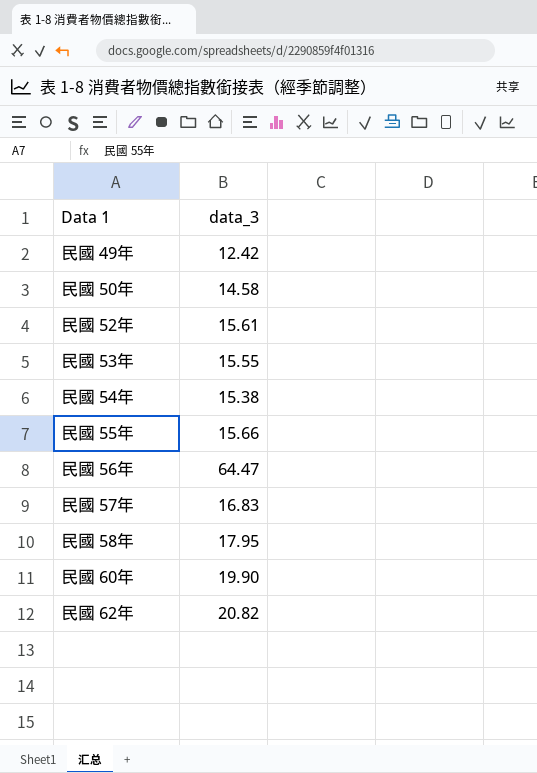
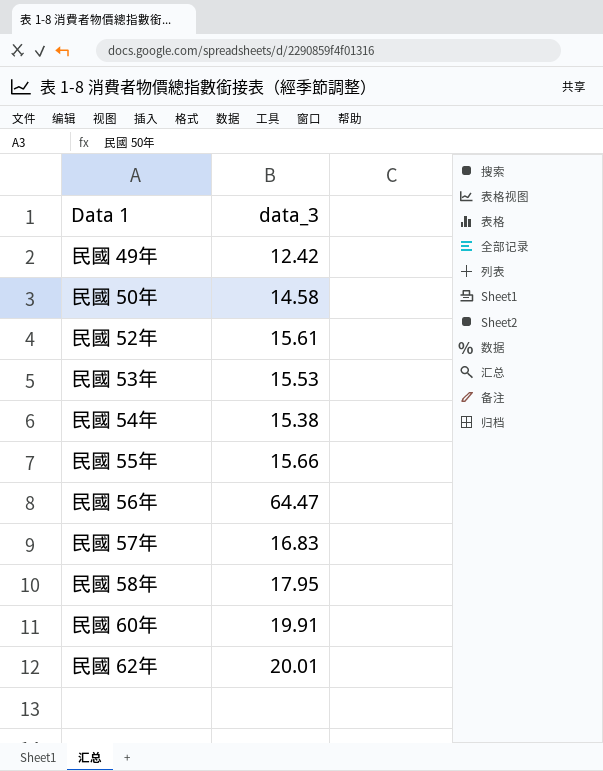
民國 53年 | data_3: 15.55 -> 15.53
民國 60年 | data_3: 19.90 -> 19.91
民國 62年 | data_3: 20.82 -> 20.01

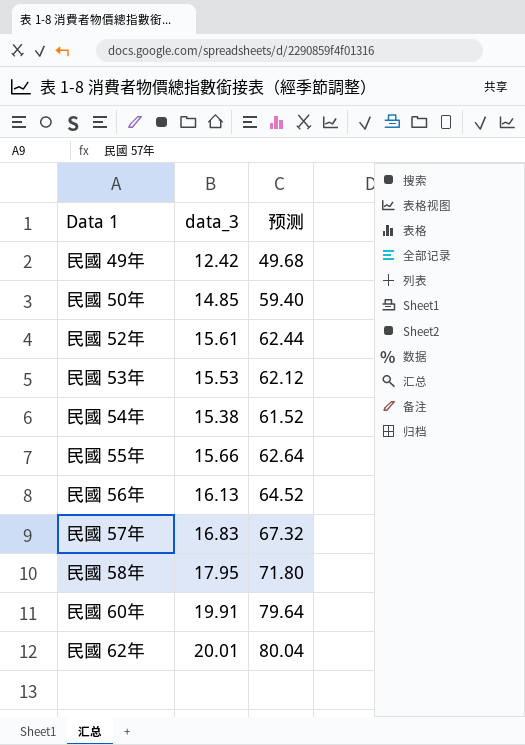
column 预测 | formula: none -> [data_3] * 4
民國 50年 | data_3: 14.58 -> 14.85
民國 56年 | data_3: 64.47 -> 16.13

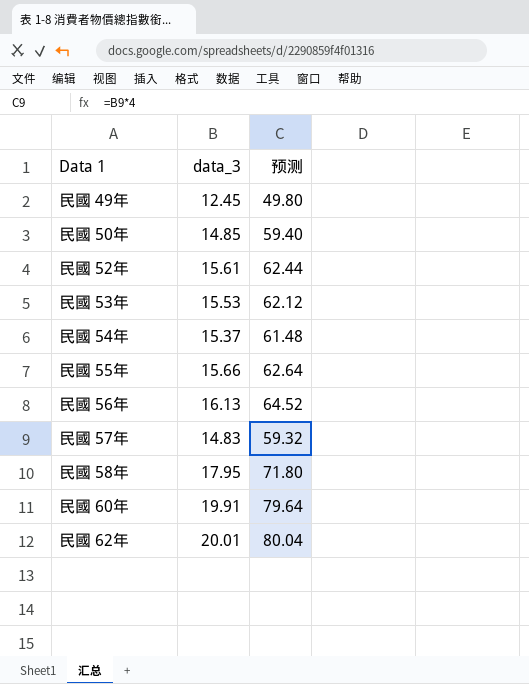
民國 49年 | data_3: 12.42 -> 12.45
民國 49年 | 预测: 49.68 -> 49.80
民國 54年 | data_3: 15.38 -> 15.37
民國 54年 | 预测: 61.52 -> 61.48
民國 57年 | data_3: 16.83 -> 14.83
民國 57年 | 预测: 67.32 -> 59.32

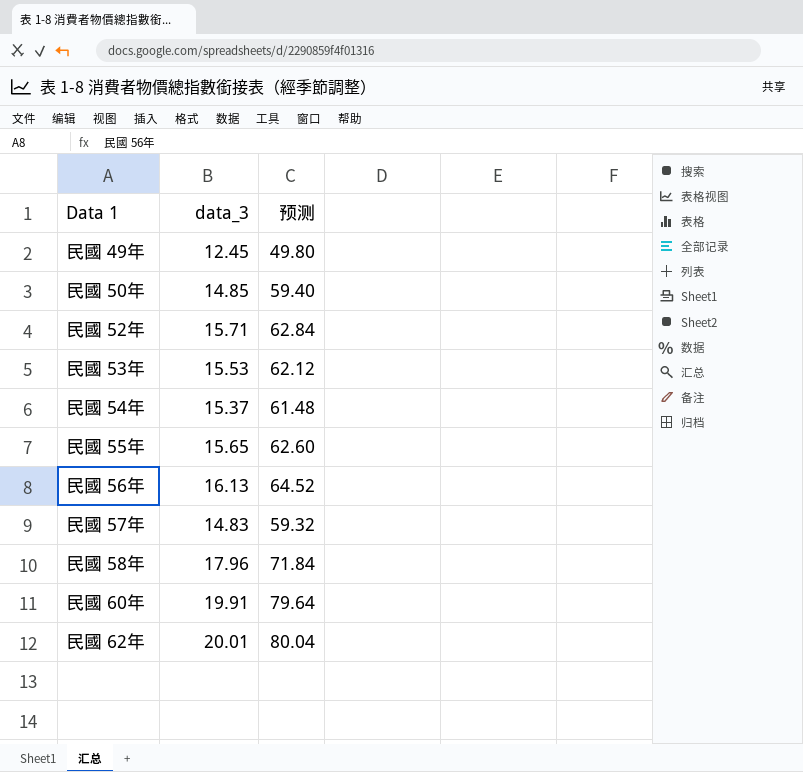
民國 52年 | data_3: 15.61 -> 15.71
民國 52年 | 预测: 62.44 -> 62.84
民國 55年 | data_3: 15.66 -> 15.65
民國 55年 | 预测: 62.64 -> 62.60
民國 58年 | data_3: 17.95 -> 17.96
民國 58年 | 预测: 71.80 -> 71.84

